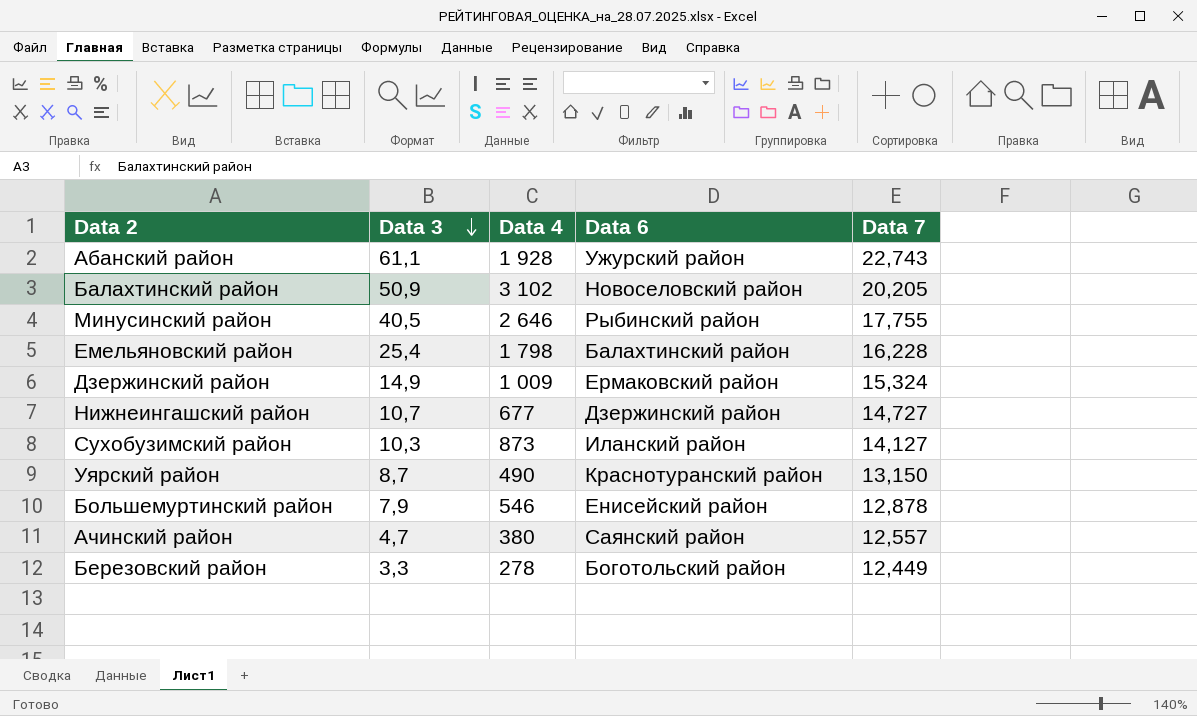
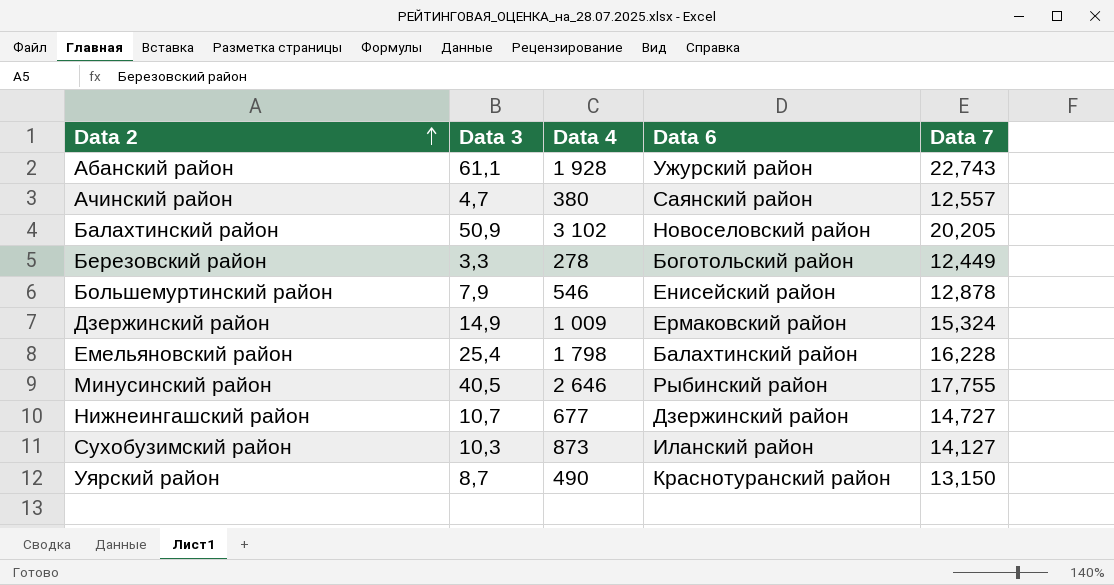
row order: Data 3 descending -> Data 2 ascending

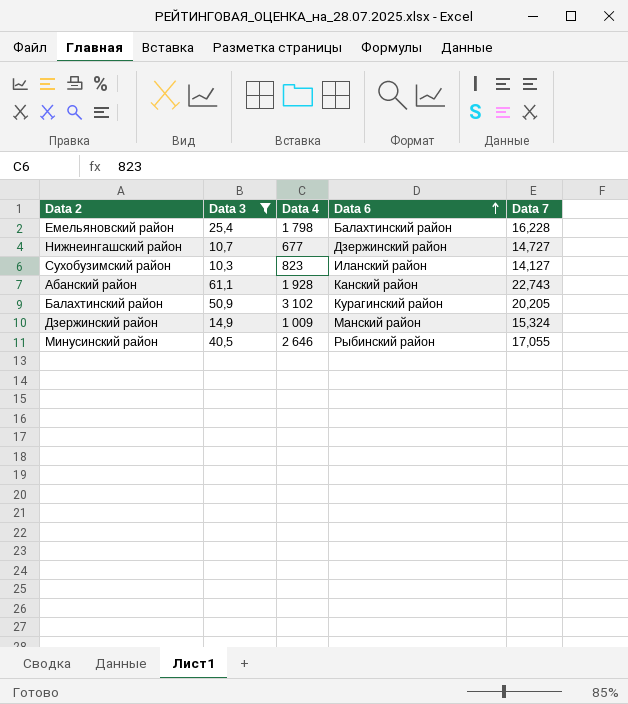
filter: none -> Data 3 >= 10,3
row order: Data 2 ascending -> Data 6 ascending
Сухобузимский район | Data 4: 873 -> 823
Абанский район | Data 6: Ужурский район -> Канский район
Балахтинский район | Data 6: Новоселовский район -> Курагинский район
Дзержинский район | Data 6: Ермаковский район -> Манский район
Минусинский район | Data 7: 17,755 -> 17,055

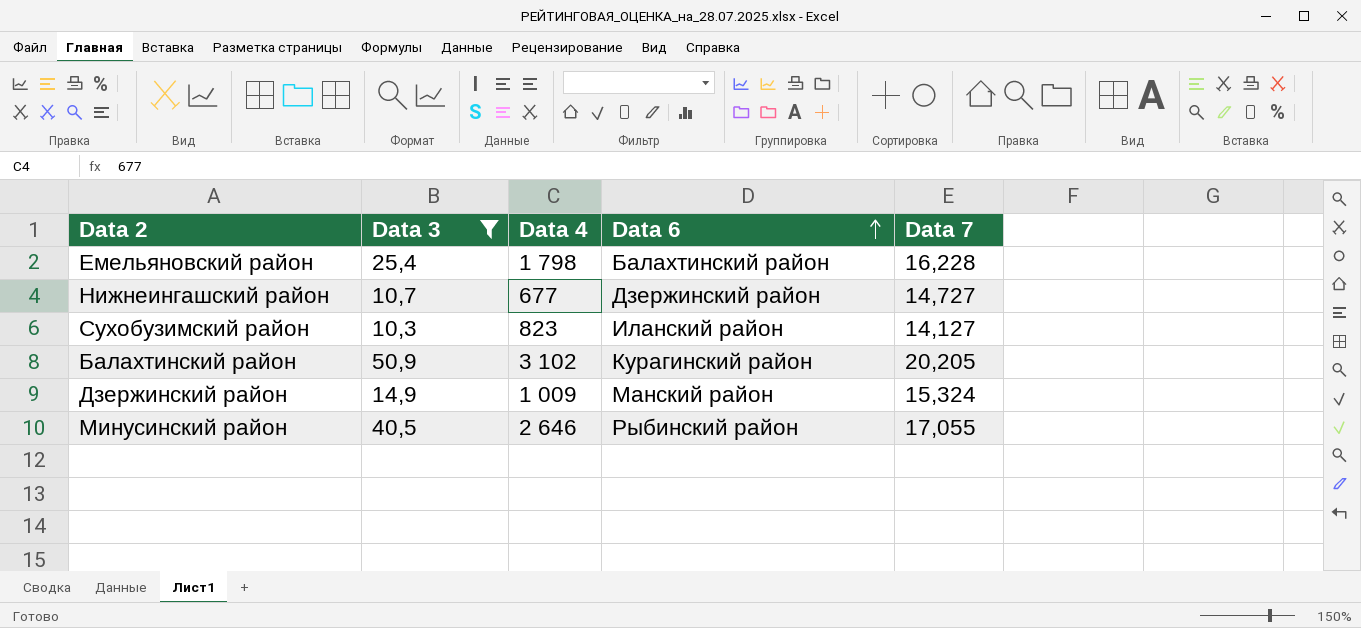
row Абанский район: 61,1 | 1 928 | Канский район | 22,743 -> none

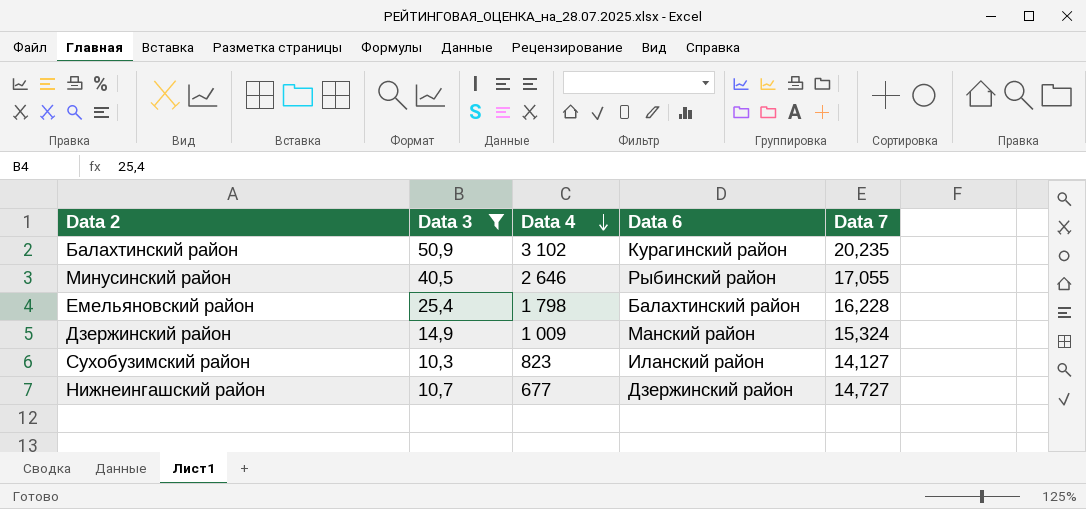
row order: Data 6 ascending -> Data 4 descending
Балахтинский район | Data 7: 20,205 -> 20,235

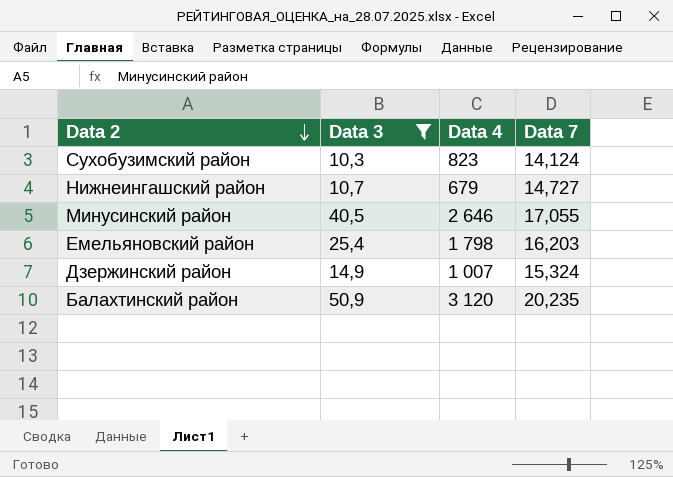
row order: Data 4 descending -> Data 2 descending
column Data 6 | position: 4 -> none
Сухобузимский район | Data 7: 14,127 -> 14,124
Нижнеингашский район | Data 4: 677 -> 679
Емельяновский район | Data 7: 16,228 -> 16,203
Дзержинский район | Data 4: 1 009 -> 1 007
Балахтинский район | Data 4: 3 102 -> 3 120

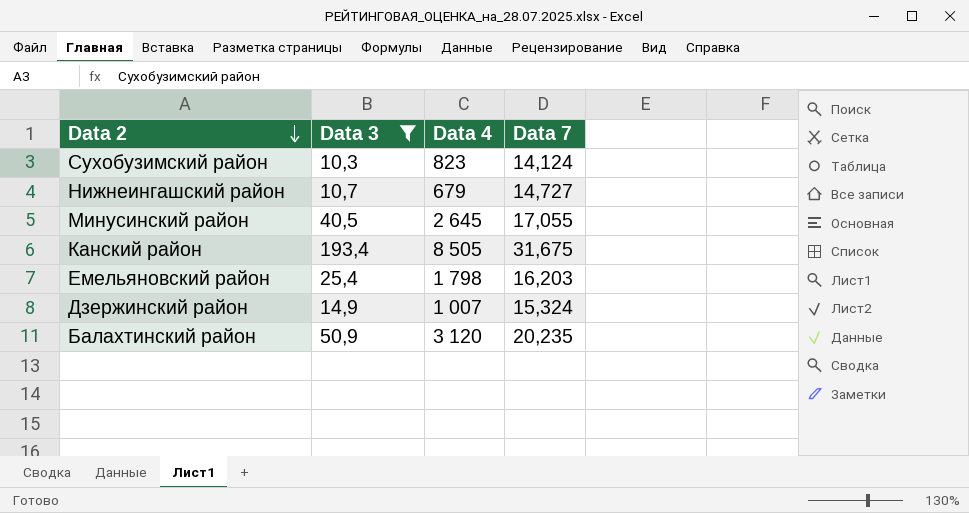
Минусинский район | Data 4: 2 646 -> 2 645
row Канский район: none -> 193,4 | 8 505 | 31,675

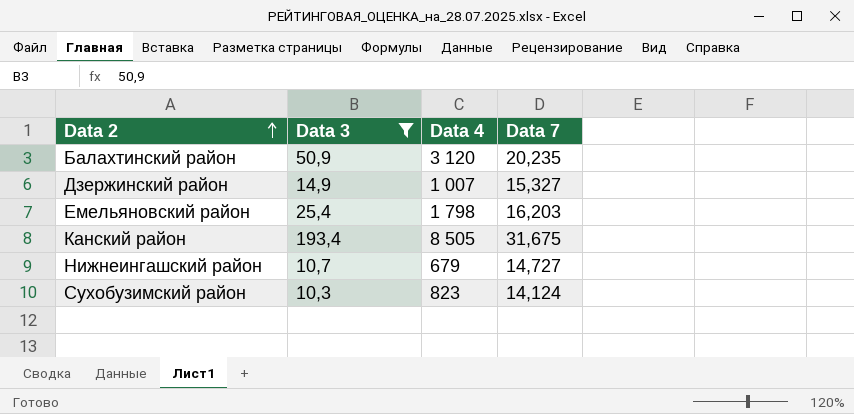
row order: Data 2 descending -> Data 2 ascending
row Минусинский район: 40,5 | 2 645 | 17,055 -> none
Дзержинский район | Data 7: 15,324 -> 15,327

